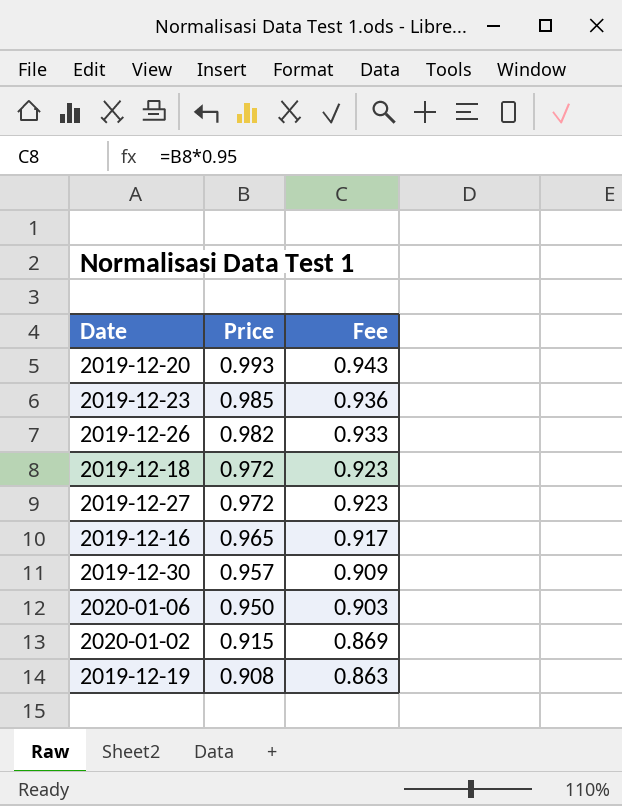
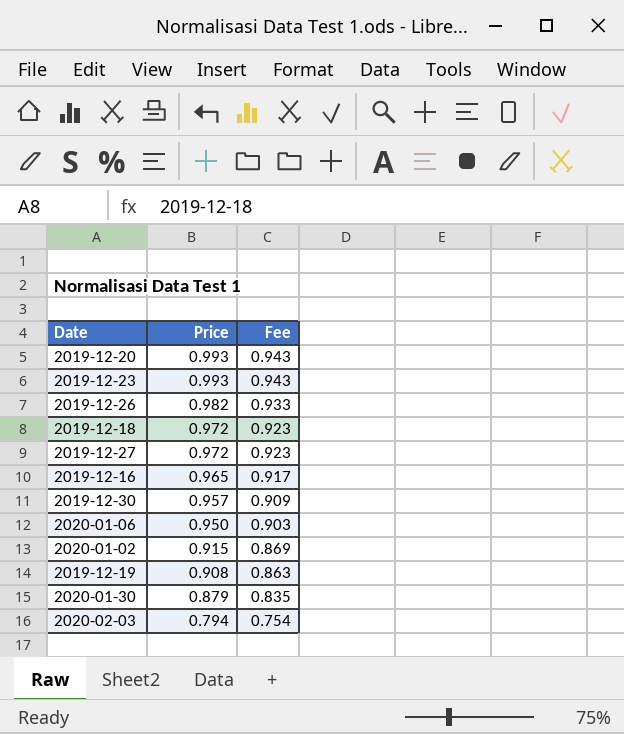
2019-12-23 | Price: 0.985 -> 0.993
2019-12-23 | Fee: 0.936 -> 0.943
row 2020-01-30: none -> 0.879 | 0.835
row 2020-02-03: none -> 0.794 | 0.754

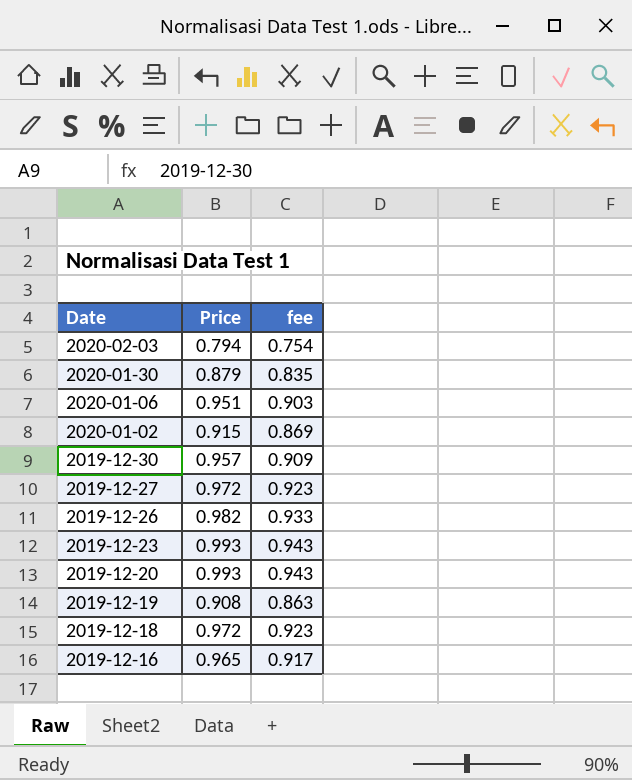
row order: Price descending -> Date descending
column name: Fee -> fee
2020-01-06 | Price: 0.950 -> 0.951

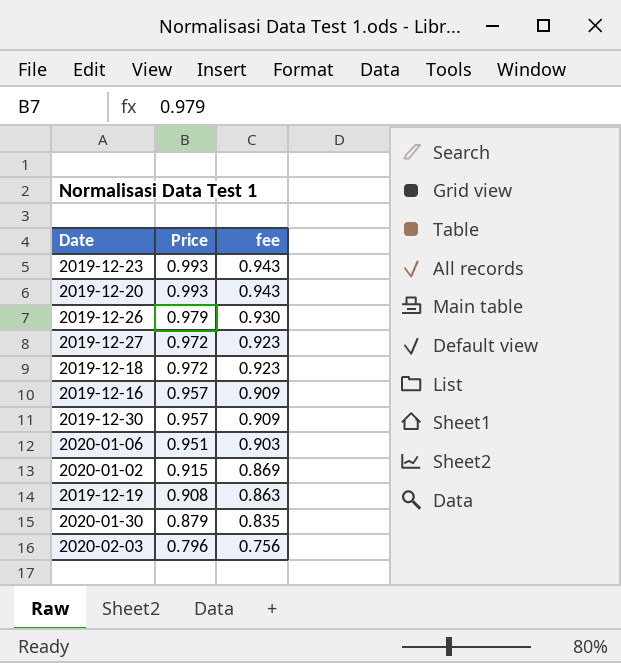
row order: Date descending -> Price descending
2019-12-26 | Price: 0.982 -> 0.979
2019-12-26 | fee: 0.933 -> 0.930
2019-12-16 | Price: 0.965 -> 0.957
2019-12-16 | fee: 0.917 -> 0.909
2020-02-03 | Price: 0.794 -> 0.796
2020-02-03 | fee: 0.754 -> 0.756

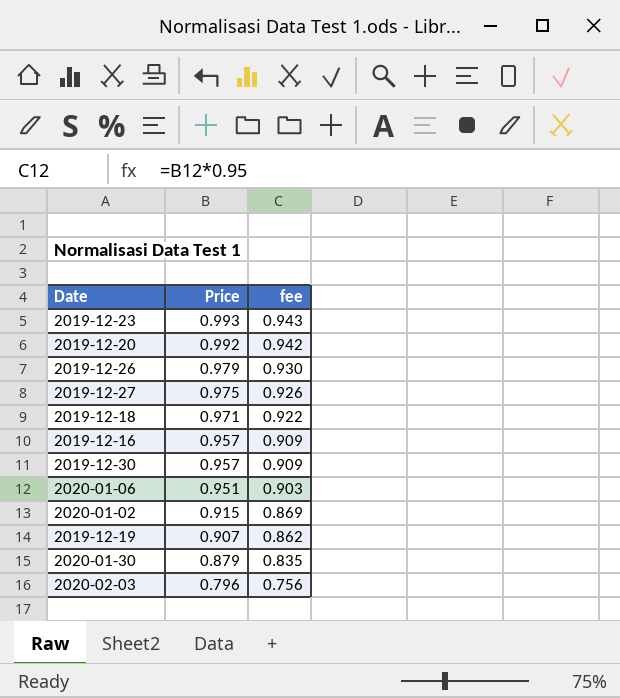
2019-12-20 | Price: 0.993 -> 0.992
2019-12-20 | fee: 0.943 -> 0.942
2019-12-27 | Price: 0.972 -> 0.975
2019-12-27 | fee: 0.923 -> 0.926
2019-12-18 | Price: 0.972 -> 0.971
2019-12-18 | fee: 0.923 -> 0.922
2019-12-19 | Price: 0.908 -> 0.907
2019-12-19 | fee: 0.863 -> 0.862

